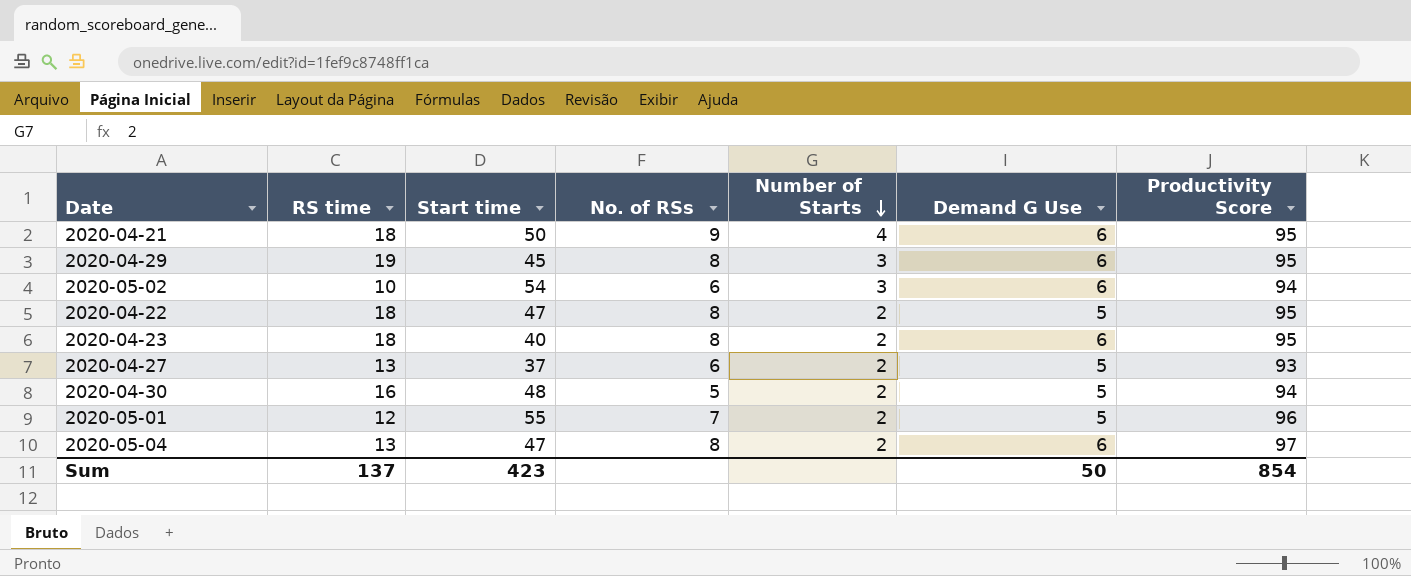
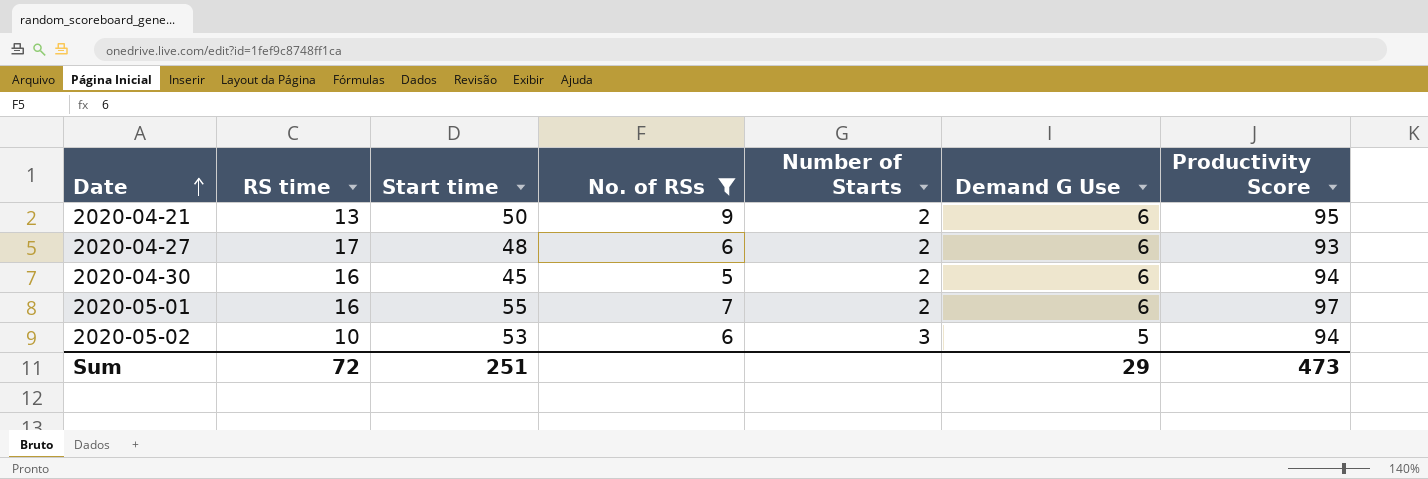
filter: none -> No. of RSs != 8
row order: Number of Starts descending -> Date ascending
2020-04-21 | RS time: 18 -> 13
2020-04-21 | Number of Starts: 4 -> 2
2020-04-27 | RS time: 13 -> 17
2020-04-27 | Start time: 37 -> 48
2020-04-27 | Demand G Use: 5 -> 6
2020-04-30 | Start time: 48 -> 45
2020-04-30 | Demand G Use: 5 -> 6
2020-05-01 | RS time: 12 -> 16
2020-05-01 | Demand G Use: 5 -> 6
2020-05-01 | Productivity Score: 96 -> 97
2020-05-02 | Start time: 54 -> 53
2020-05-02 | Demand G Use: 6 -> 5
Sum | RS time: 137 -> 72
Sum | Start time: 423 -> 251
Sum | Demand G Use: 50 -> 29
Sum | Productivity Score: 854 -> 473

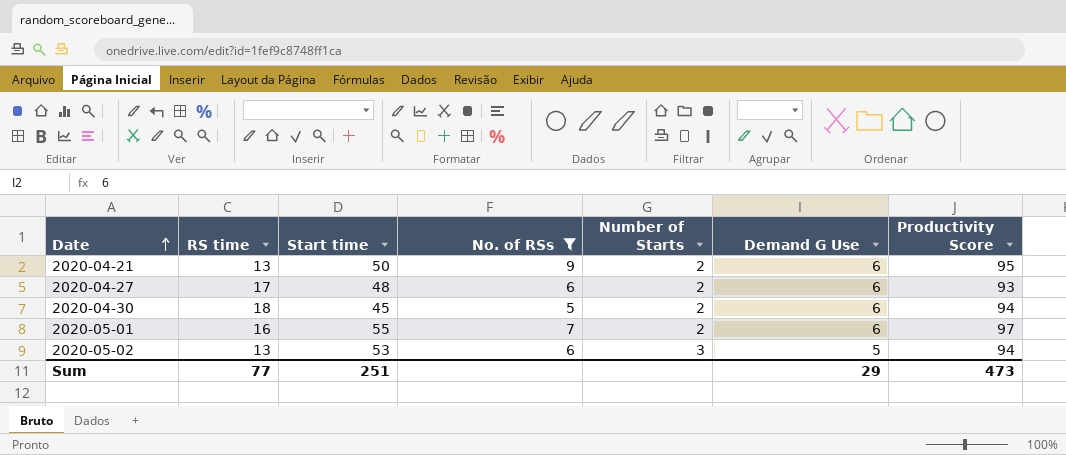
2020-04-30 | RS time: 16 -> 18
2020-05-02 | RS time: 10 -> 13
Sum | RS time: 72 -> 77

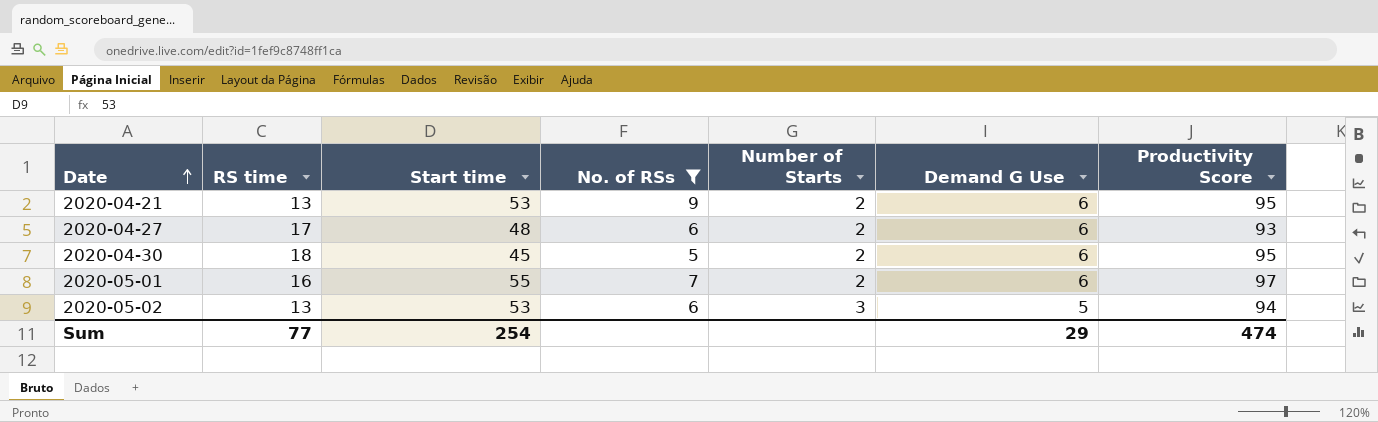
2020-04-21 | Start time: 50 -> 53
2020-04-30 | Productivity Score: 94 -> 95
Sum | Start time: 251 -> 254
Sum | Productivity Score: 473 -> 474

